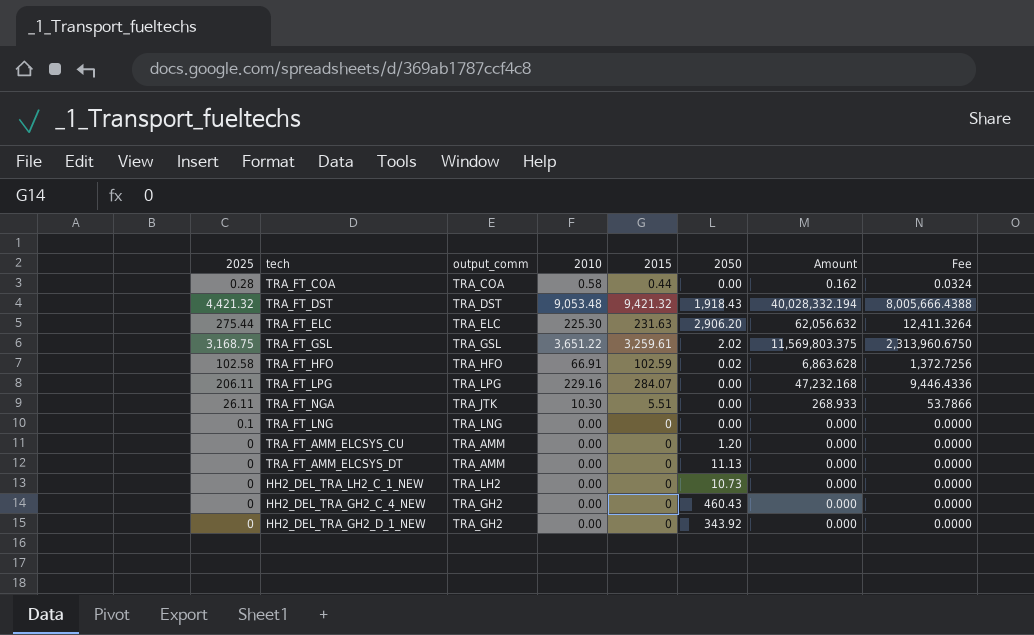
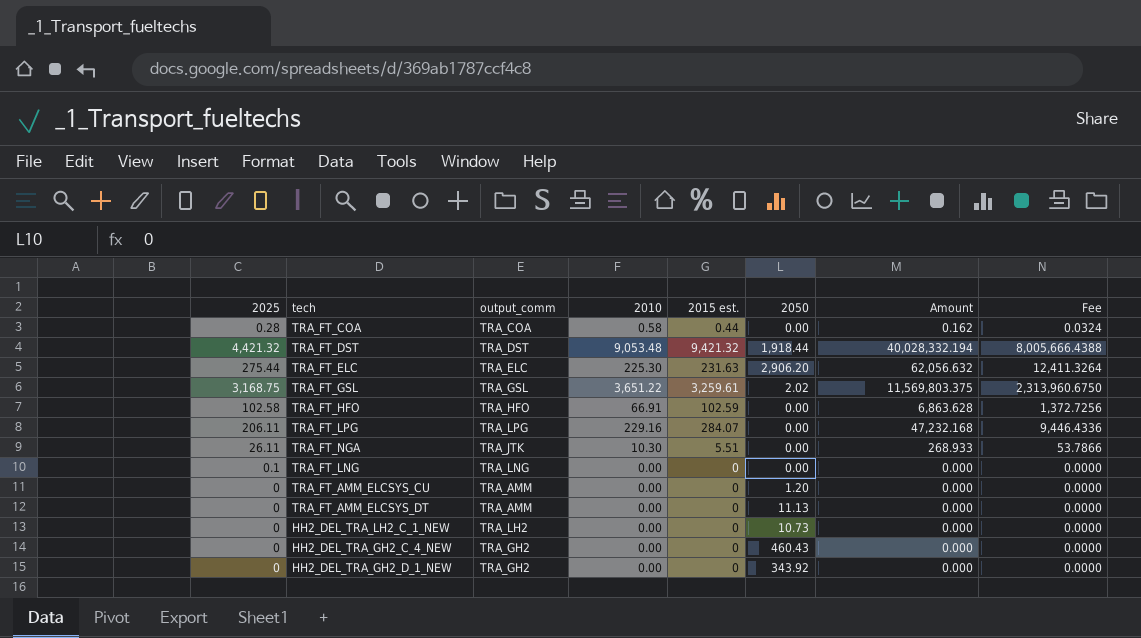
column name: 2015 -> 2015 est.
TRA_FT_DST | 2050: 1,918.43 -> 1,918.44
TRA_FT_HFO | 2050: 0.02 -> 0.00

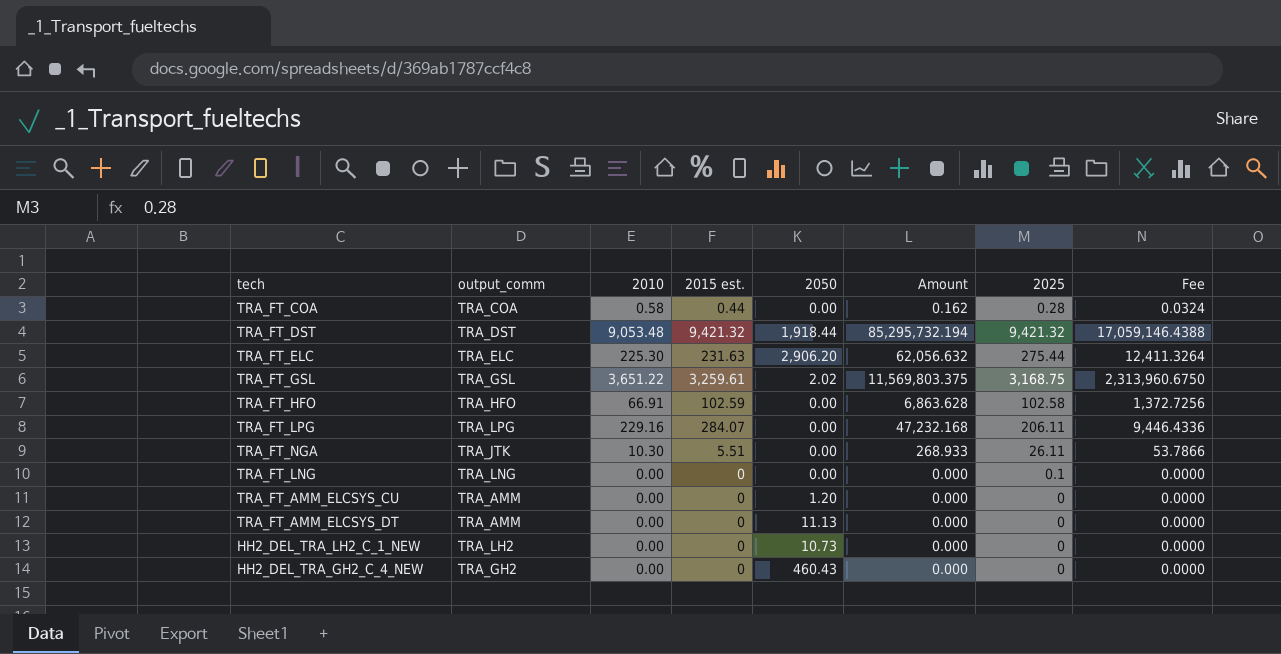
column 2025 | position: 1 -> 7
row HH2_DEL_TRA_GH2_D_1_NEW: 0 | TRA_GH2 | 0.00 | 0 | 343.92 | 0.000 | 0.0000 -> none
TRA_FT_DST | Amount: 40,028,332.194 -> 85,295,732.194
TRA_FT_DST | 2025: 4,421.32 -> 9,421.32
TRA_FT_DST | Fee: 8,005,666.4388 -> 17,059,146.4388

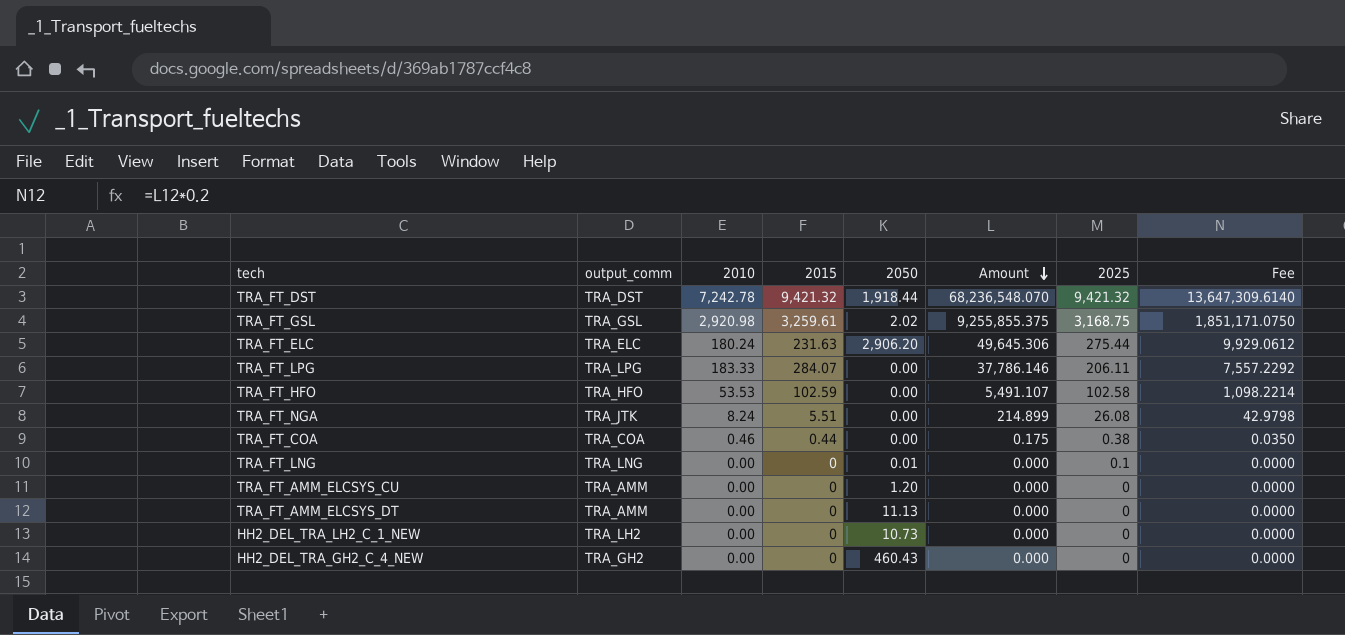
row order: none -> Amount descending
column name: 2015 est. -> 2015
TRA_FT_DST | 2010: 9,053.48 -> 7,242.78
TRA_FT_DST | Amount: 85,295,732.194 -> 68,236,548.070
TRA_FT_DST | Fee: 17,059,146.4388 -> 13,647,309.6140
TRA_FT_GSL | 2010: 3,651.22 -> 2,920.98
TRA_FT_GSL | Amount: 11,569,803.375 -> 9,255,855.375
TRA_FT_GSL | Fee: 2,313,960.6750 -> 1,851,171.0750
TRA_FT_ELC | 2010: 225.30 -> 180.24
TRA_FT_ELC | Amount: 62,056.632 -> 49,645.306
TRA_FT_ELC | Fee: 12,411.3264 -> 9,929.0612
TRA_FT_LPG | 2010: 229.16 -> 183.33
TRA_FT_LPG | Amount: 47,232.168 -> 37,786.146
TRA_FT_LPG | Fee: 9,446.4336 -> 7,557.2292
TRA_FT_HFO | 2010: 66.91 -> 53.53
TRA_FT_HFO | Amount: 6,863.628 -> 5,491.107
TRA_FT_HFO | Fee: 1,372.7256 -> 1,098.2214
TRA_FT_NGA | 2010: 10.30 -> 8.24
TRA_FT_NGA | Amount: 268.933 -> 214.899
TRA_FT_NGA | 2025: 26.11 -> 26.08
TRA_FT_NGA | Fee: 53.7866 -> 42.9798
TRA_FT_COA | 2010: 0.58 -> 0.46
TRA_FT_COA | Amount: 0.162 -> 0.175
TRA_FT_COA | 2025: 0.28 -> 0.38
TRA_FT_COA | Fee: 0.0324 -> 0.0350
TRA_FT_LNG | 2050: 0.00 -> 0.01

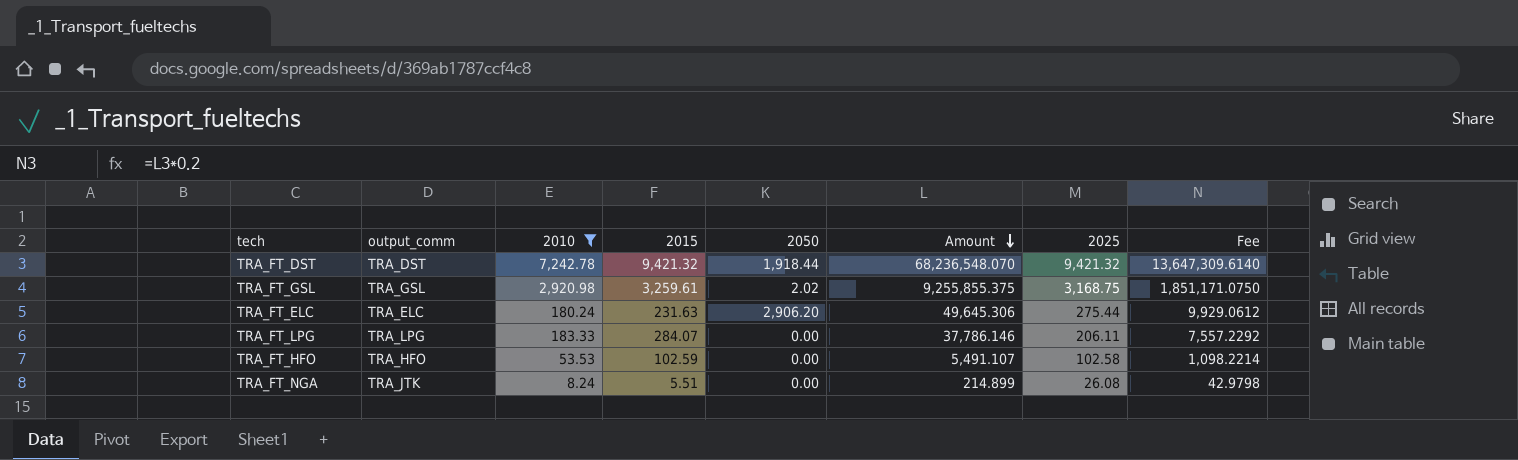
filter: none -> 2010 >= 8.24

